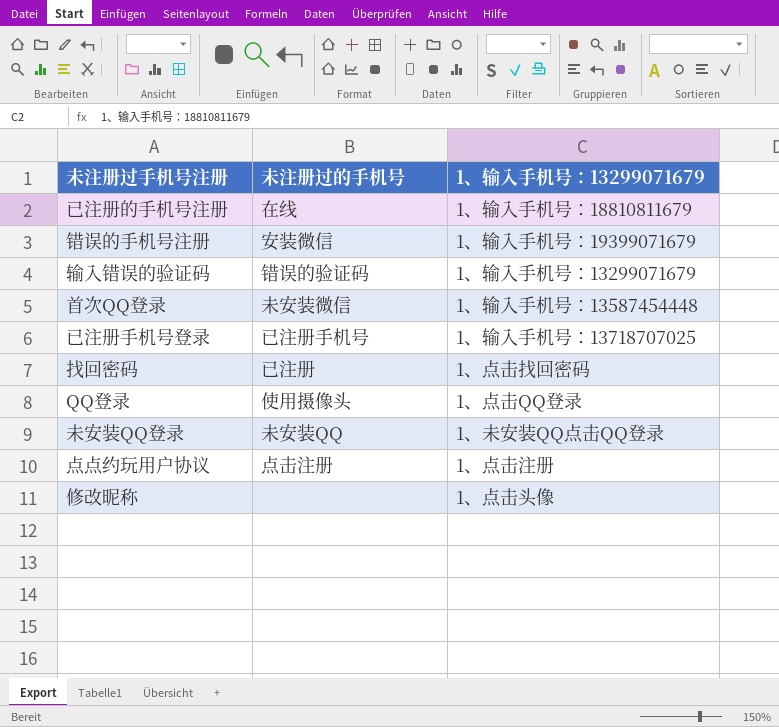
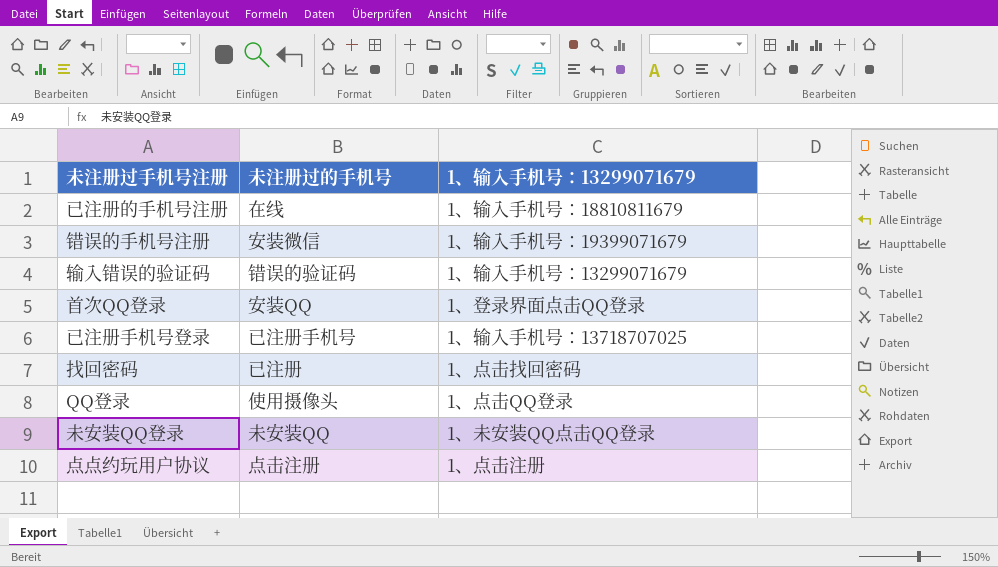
row 修改昵称: none | 1、点击头像 -> none
首次QQ登录 | 未注册过的手机号: 未安装微信 -> 安装QQ
首次QQ登录 | 1、输入手机号：13299071679: 1、输入手机号：13587454448 -> 1、登录界面点击QQ登录

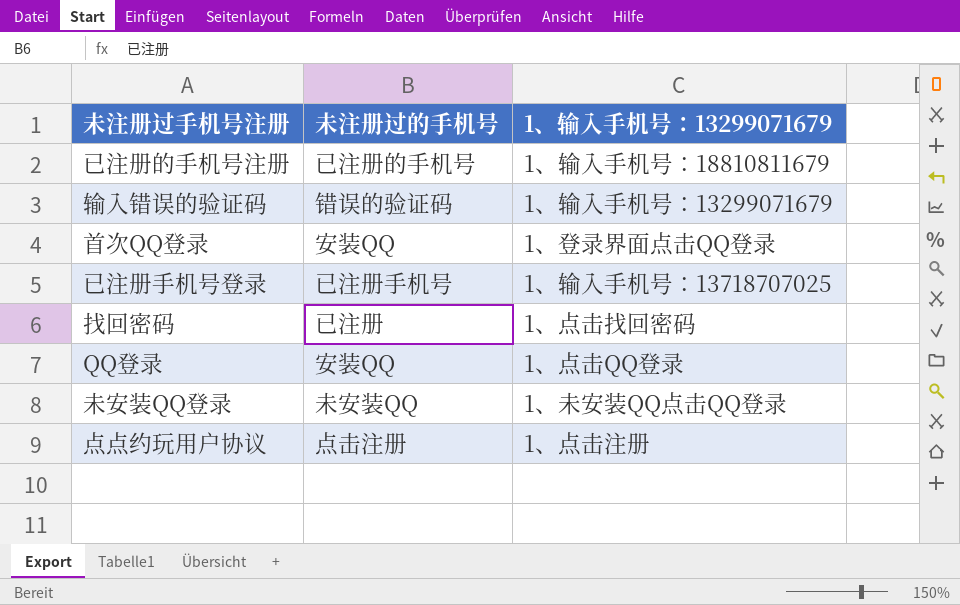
row 错误的手机号注册: 安装微信 | 1、输入手机号：19399071679 -> none
已注册的手机号注册 | 未注册过的手机号: 在线 -> 已注册的手机号
QQ登录 | 未注册过的手机号: 使用摄像头 -> 安装QQ

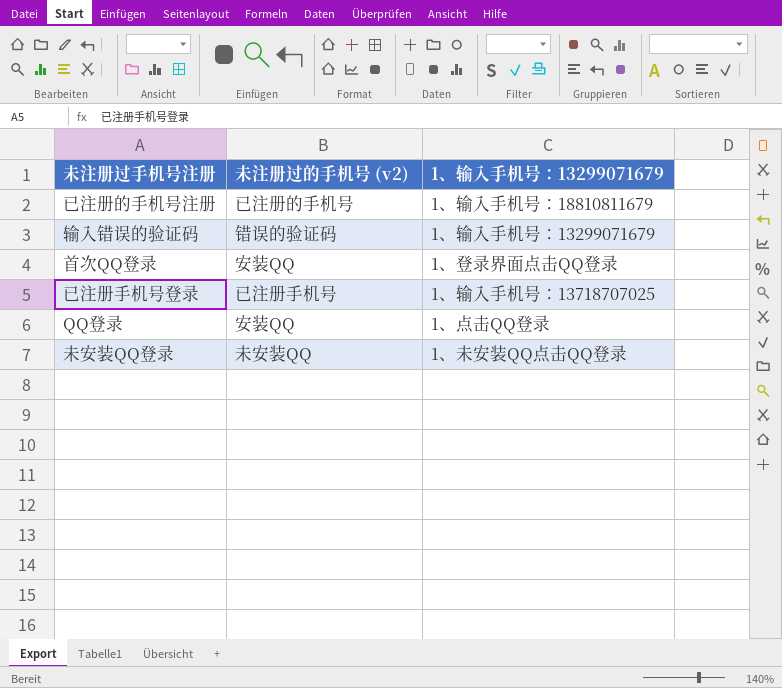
column name: 未注册过的手机号 -> 未注册过的手机号 (v2)
row 找回密码: 已注册 | 1、点击找回密码 -> none
row 点点约玩用户协议: 点击注册 | 1、点击注册 -> none

